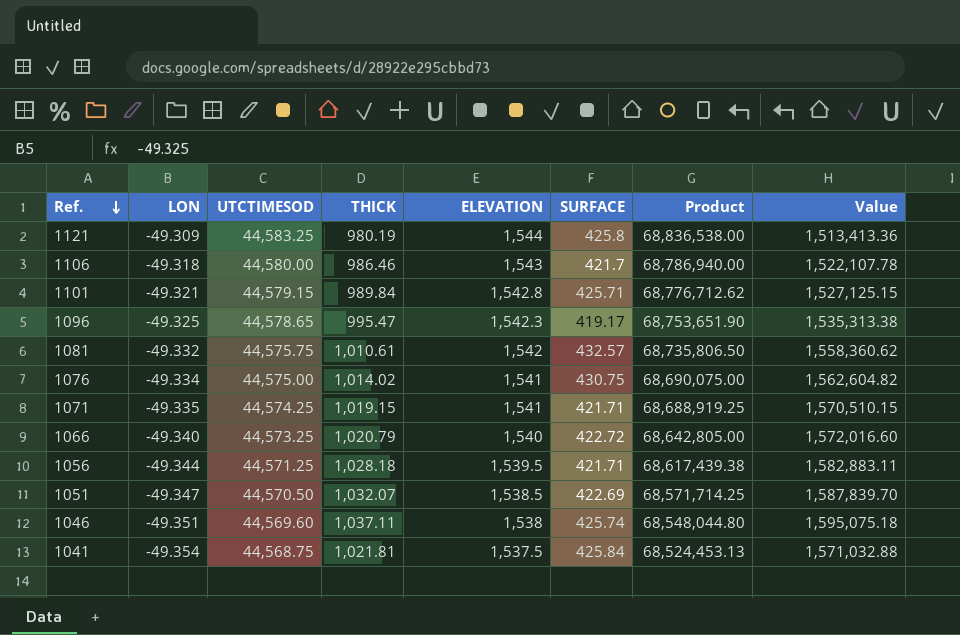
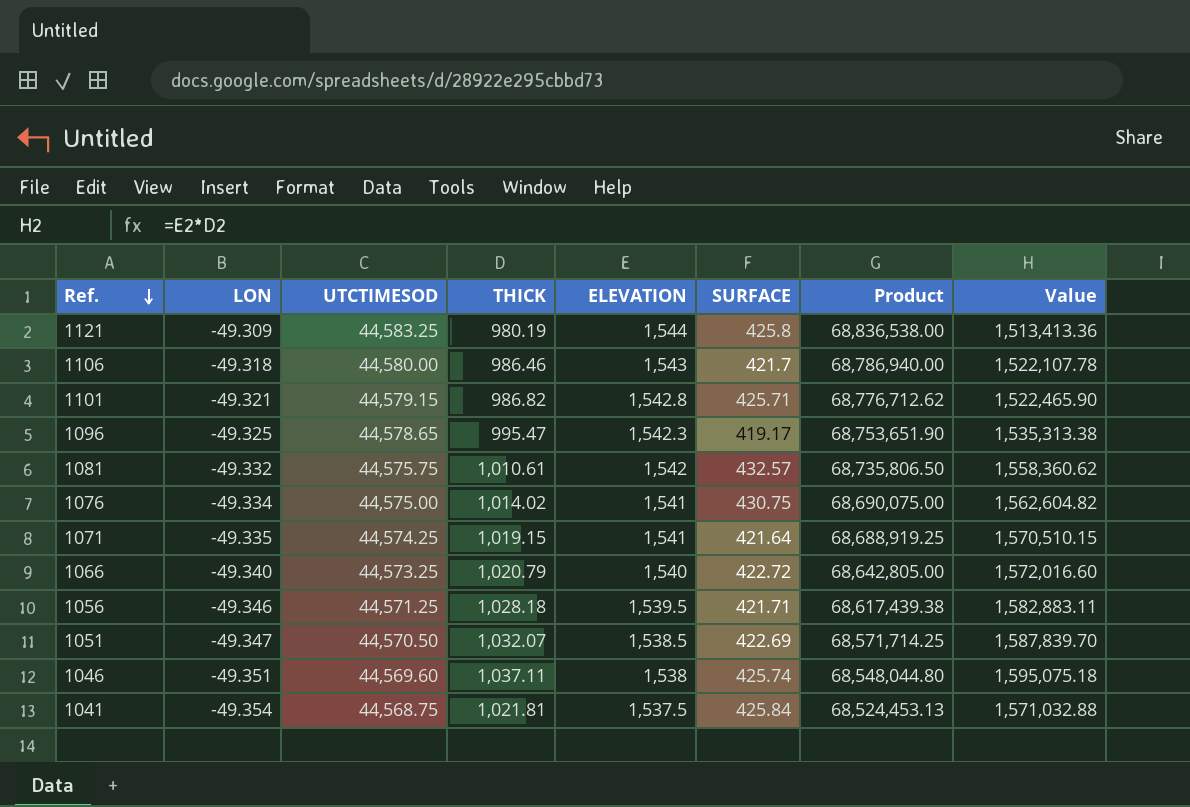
1101 | THICK: 989.84 -> 986.82
1101 | Value: 1,527,125.15 -> 1,522,465.90
1071 | SURFACE: 421.71 -> 421.64
1056 | LON: -49.344 -> -49.346

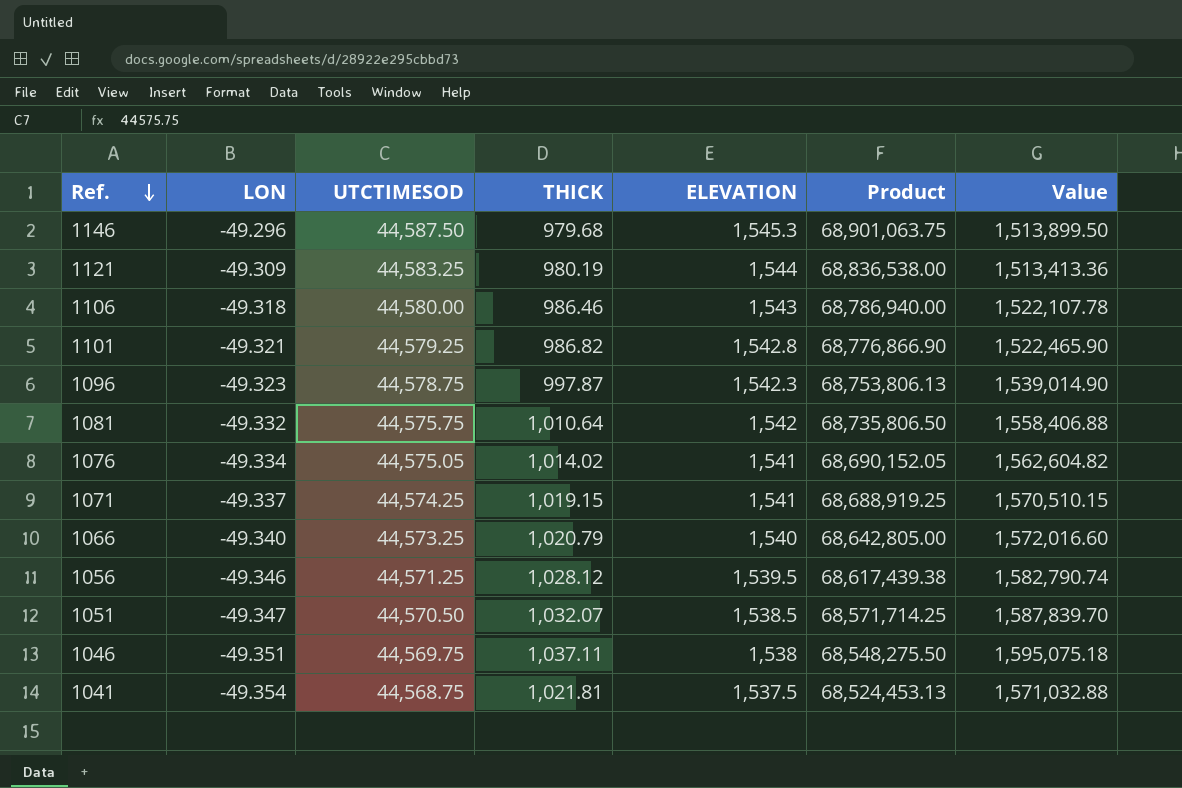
column SURFACE | position: 6 -> none
row 1146: none -> -49.296 | 44,587.50 | 979.68 | 1,545.3 | 68,901,063.75 | 1,513,899.50
1101 | UTCTIMESOD: 44,579.15 -> 44,579.25
1101 | Product: 68,776,712.62 -> 68,776,866.90
1096 | LON: -49.325 -> -49.323
1096 | UTCTIMESOD: 44,578.65 -> 44,578.75
1096 | THICK: 995.47 -> 997.87
1096 | Product: 68,753,651.90 -> 68,753,806.13
1096 | Value: 1,535,313.38 -> 1,539,014.90
1081 | THICK: 1,010.61 -> 1,010.64
1081 | Value: 1,558,360.62 -> 1,558,406.88
1076 | UTCTIMESOD: 44,575.00 -> 44,575.05
1076 | Product: 68,690,075.00 -> 68,690,152.05
1071 | LON: -49.335 -> -49.337
1056 | THICK: 1,028.18 -> 1,028.12
1056 | Value: 1,582,883.11 -> 1,582,790.74
1046 | UTCTIMESOD: 44,569.60 -> 44,569.75
1046 | Product: 68,548,044.80 -> 68,548,275.50

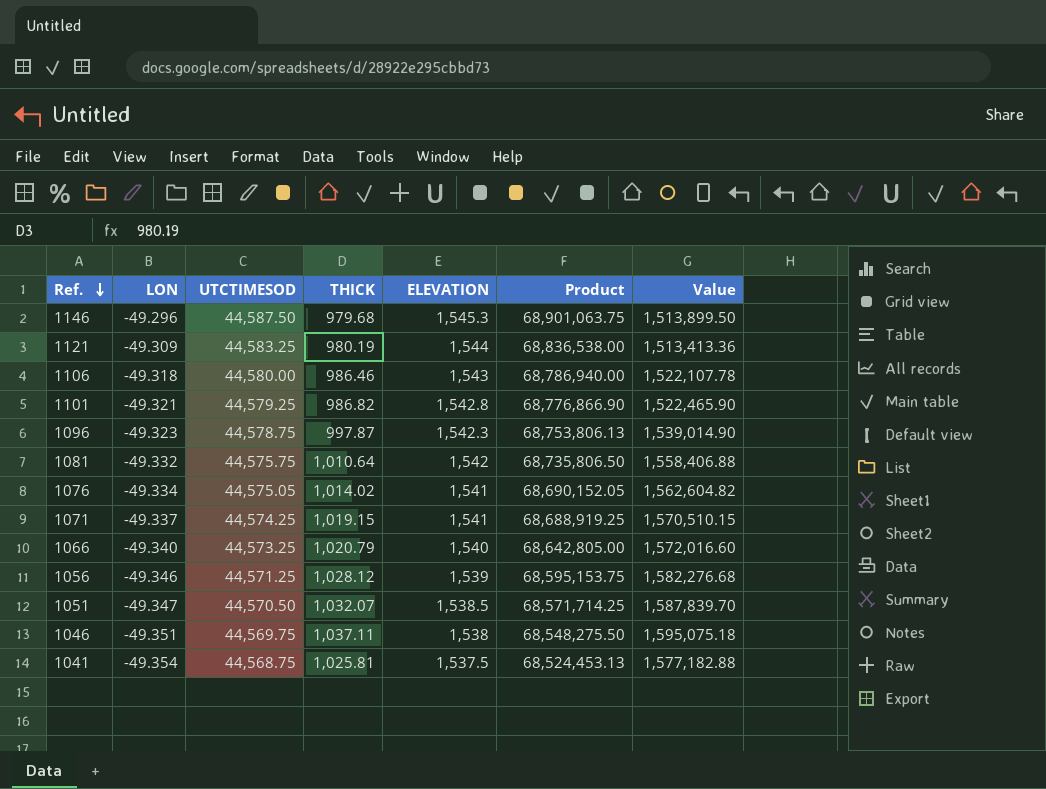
1056 | ELEVATION: 1,539.5 -> 1,539
1056 | Product: 68,617,439.38 -> 68,595,153.75
1056 | Value: 1,582,790.74 -> 1,582,276.68
1041 | THICK: 1,021.81 -> 1,025.81
1041 | Value: 1,571,032.88 -> 1,577,182.88

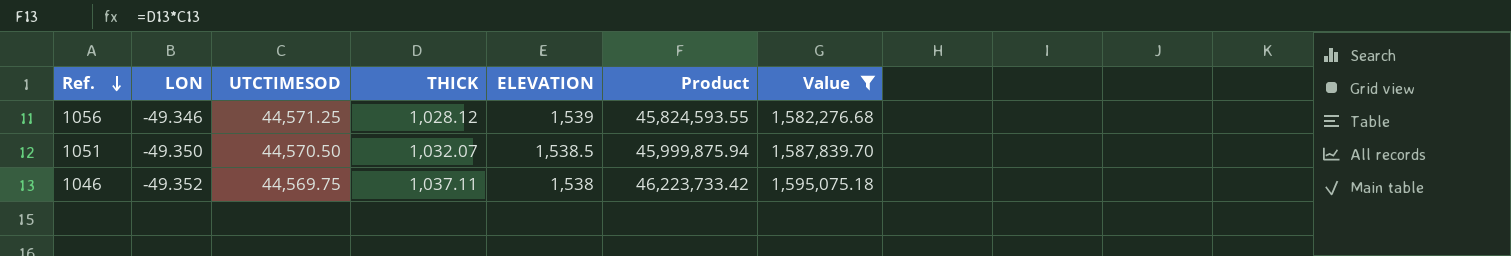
filter: none -> Value >= 1,582,276.68
column Product | formula: [UTCTIMESOD] * [ELEVATION] -> [UTCTIMESOD] * [THICK]
1051 | LON: -49.347 -> -49.350
1046 | LON: -49.351 -> -49.352

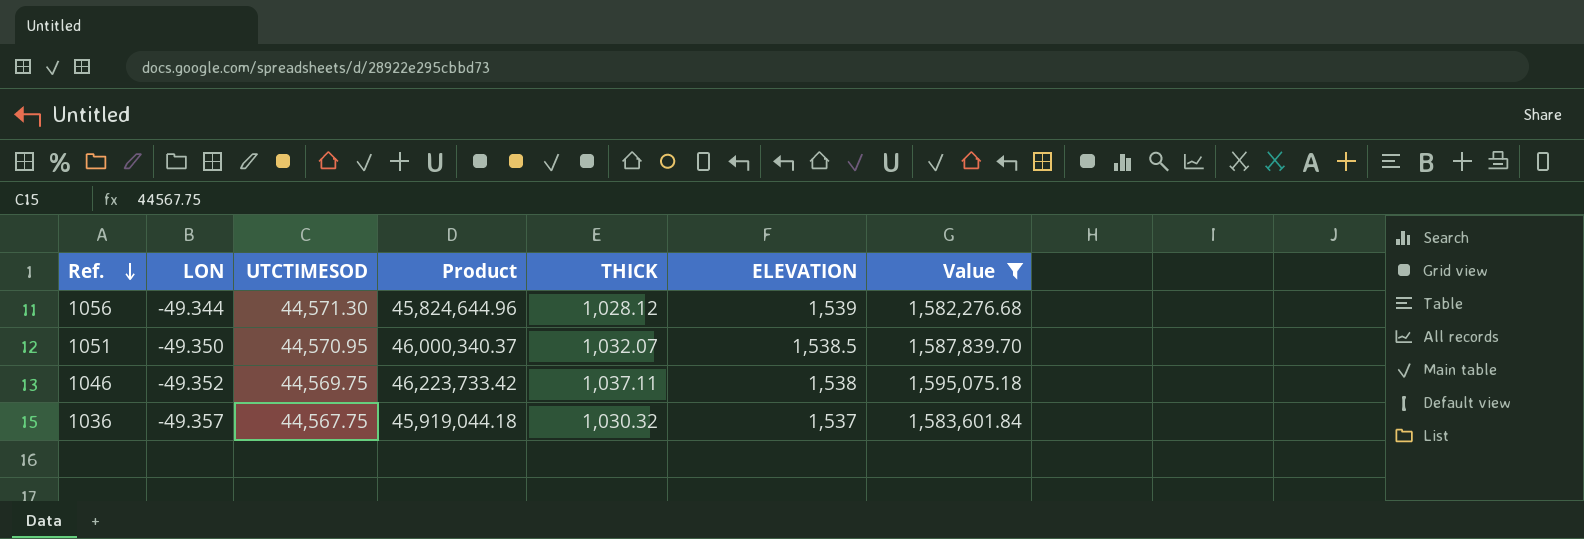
column Product | position: 6 -> 4
1056 | LON: -49.346 -> -49.344
1056 | UTCTIMESOD: 44,571.25 -> 44,571.30
1056 | Product: 45,824,593.55 -> 45,824,644.96
1051 | UTCTIMESOD: 44,570.50 -> 44,570.95
1051 | Product: 45,999,875.94 -> 46,000,340.37
row 1036: none -> -49.357 | 44,567.75 | 45,919,044.18 | 1,030.32 | 1,537 | 1,583,601.84

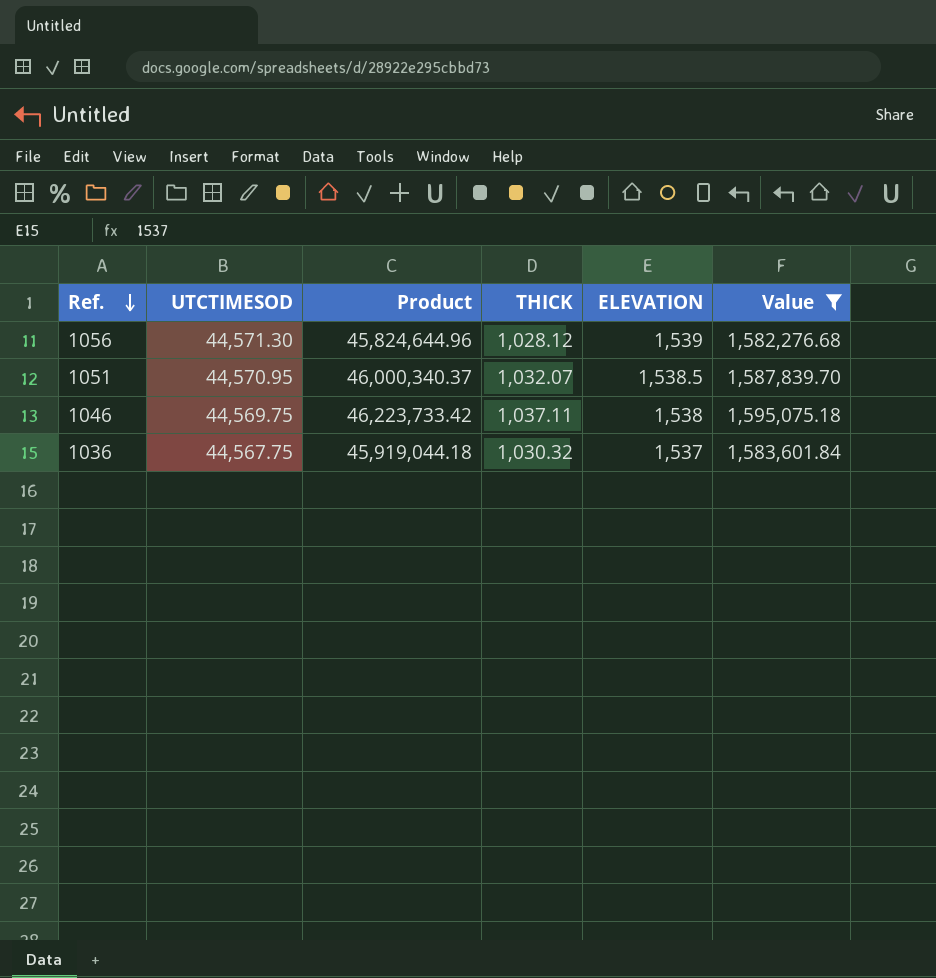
column LON | position: 2 -> none

